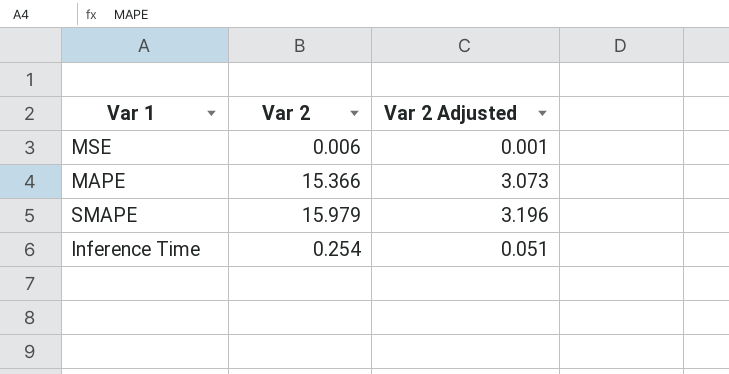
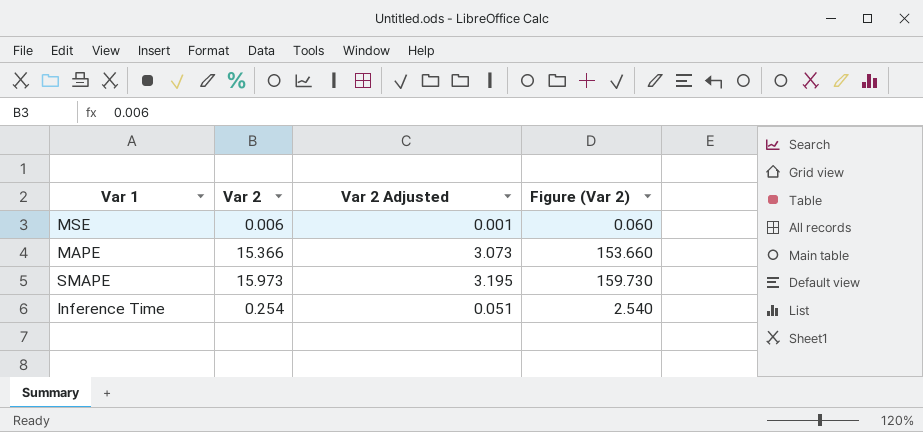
column Figure (Var 2) | formula: none -> [Var 2] * 10
SMAPE | Var 2: 15.979 -> 15.973
SMAPE | Var 2 Adjusted: 3.196 -> 3.195

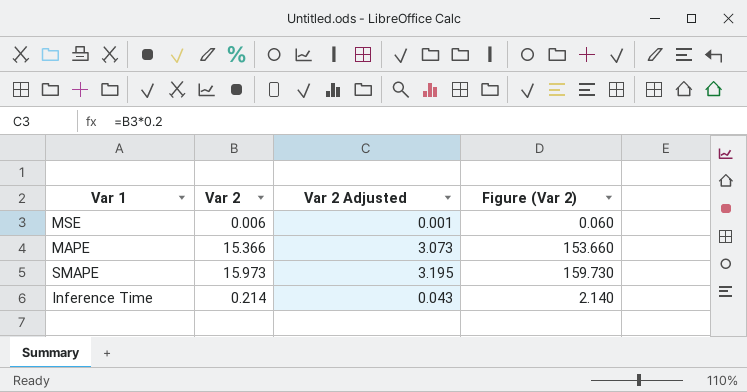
Inference Time | Var 2: 0.254 -> 0.214
Inference Time | Var 2 Adjusted: 0.051 -> 0.043
Inference Time | Figure (Var 2): 2.540 -> 2.140

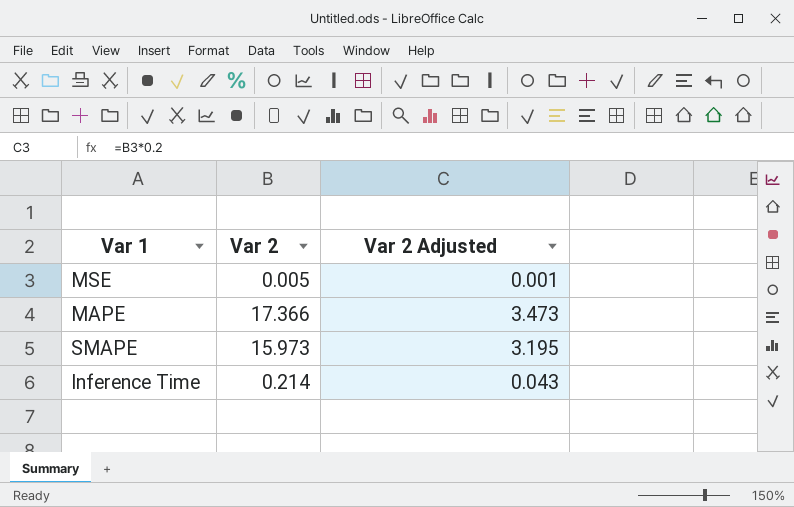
column Figure (Var 2) | formula: [Var 2] * 10 -> none
MSE | Var 2: 0.006 -> 0.005
MAPE | Var 2: 15.366 -> 17.366
MAPE | Var 2 Adjusted: 3.073 -> 3.473

